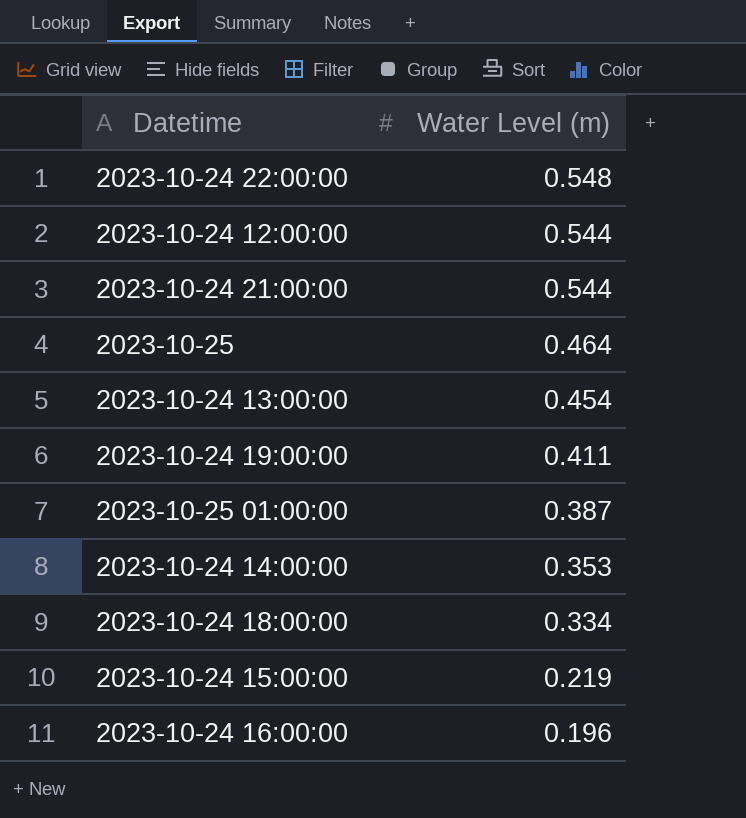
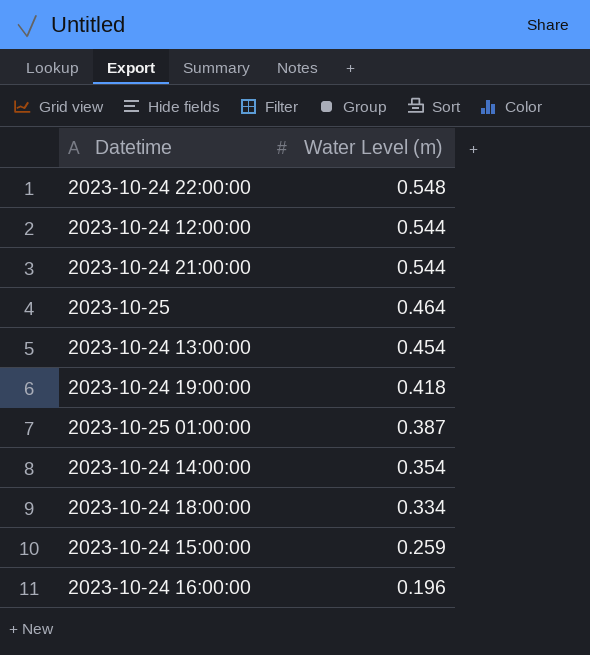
2023-10-24 19:00:00 | Water Level (m): 0.411 -> 0.418
2023-10-24 14:00:00 | Water Level (m): 0.353 -> 0.354
2023-10-24 15:00:00 | Water Level (m): 0.219 -> 0.259

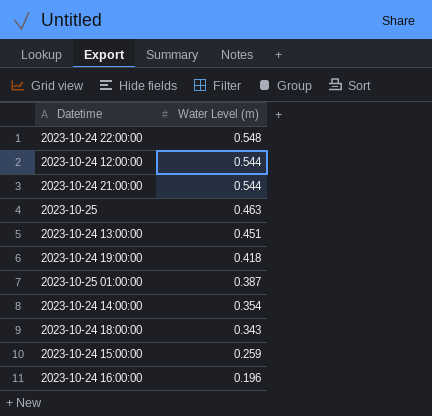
2023-10-25 | Water Level (m): 0.464 -> 0.463
2023-10-24 13:00:00 | Water Level (m): 0.454 -> 0.451
2023-10-24 18:00:00 | Water Level (m): 0.334 -> 0.343

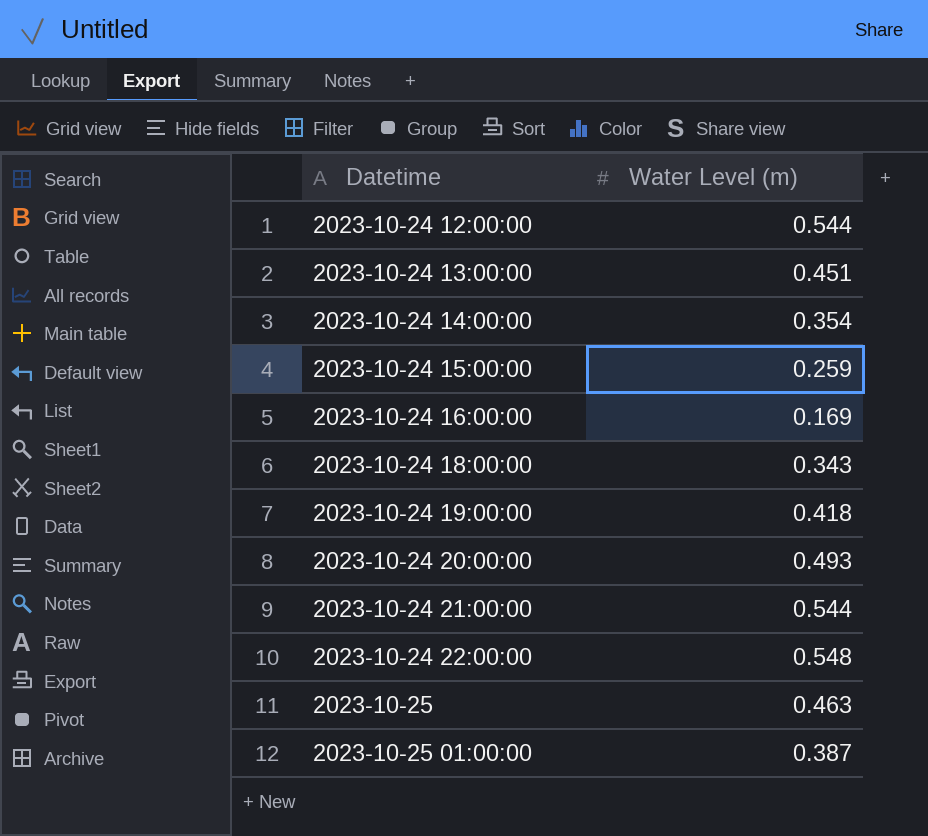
row order: Water Level (m) descending -> Datetime ascending
2023-10-24 16:00:00 | Water Level (m): 0.196 -> 0.169
row 2023-10-24 20:00:00: none -> 0.493

